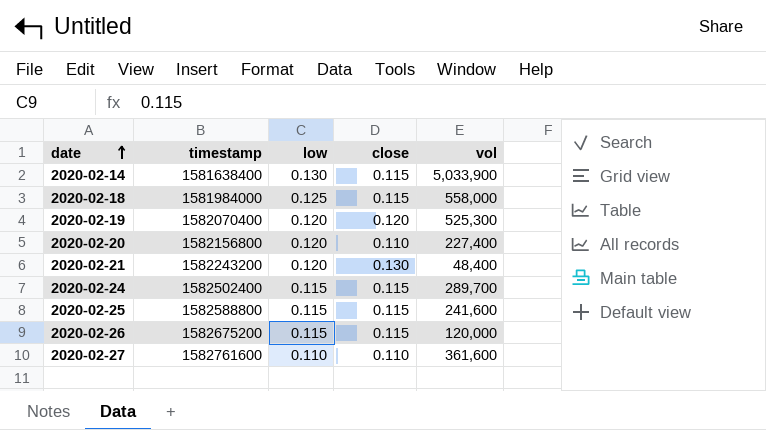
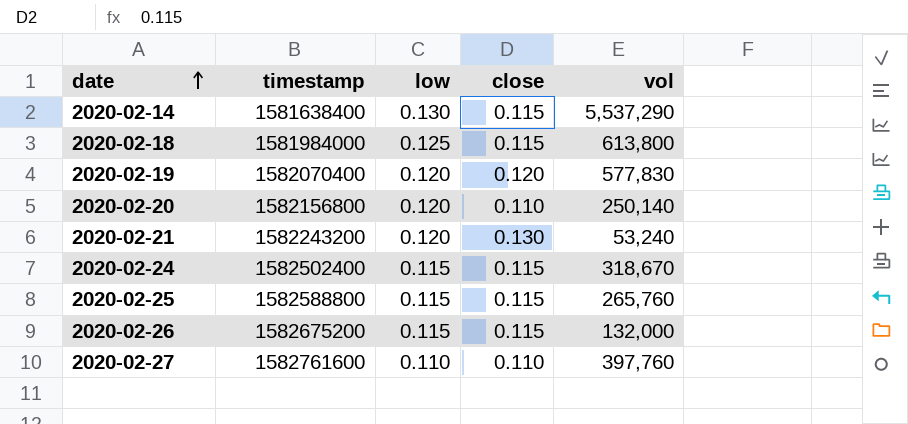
2020-02-14 | vol: 5,033,900 -> 5,537,290
2020-02-18 | vol: 558,000 -> 613,800
2020-02-19 | vol: 525,300 -> 577,830
2020-02-20 | vol: 227,400 -> 250,140
2020-02-21 | vol: 48,400 -> 53,240
2020-02-24 | vol: 289,700 -> 318,670
2020-02-25 | vol: 241,600 -> 265,760
2020-02-26 | vol: 120,000 -> 132,000
2020-02-27 | vol: 361,600 -> 397,760

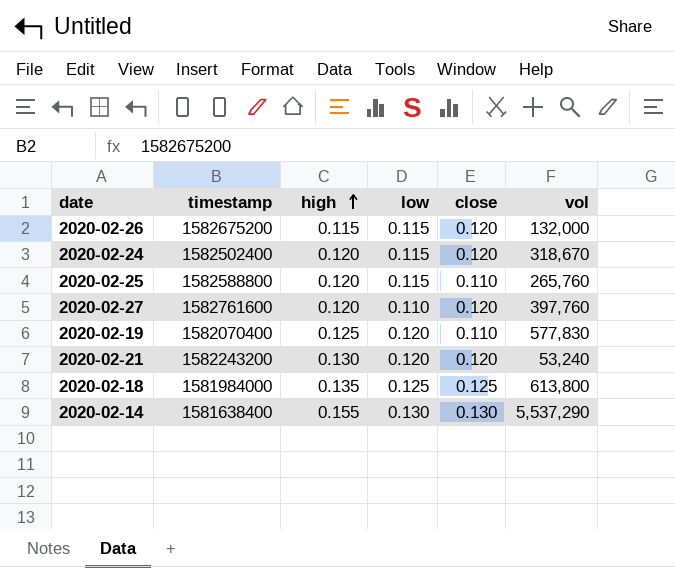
row order: date ascending -> high ascending
column high | position: none -> 3
row 2020-02-20: 1582156800 | 0.120 | 0.110 | 250,140 -> none
2020-02-26 | close: 0.115 -> 0.120
2020-02-24 | close: 0.115 -> 0.120
2020-02-25 | close: 0.115 -> 0.110
2020-02-27 | close: 0.110 -> 0.120
2020-02-19 | close: 0.120 -> 0.110
2020-02-21 | close: 0.130 -> 0.120
2020-02-18 | close: 0.115 -> 0.125
2020-02-14 | close: 0.115 -> 0.130

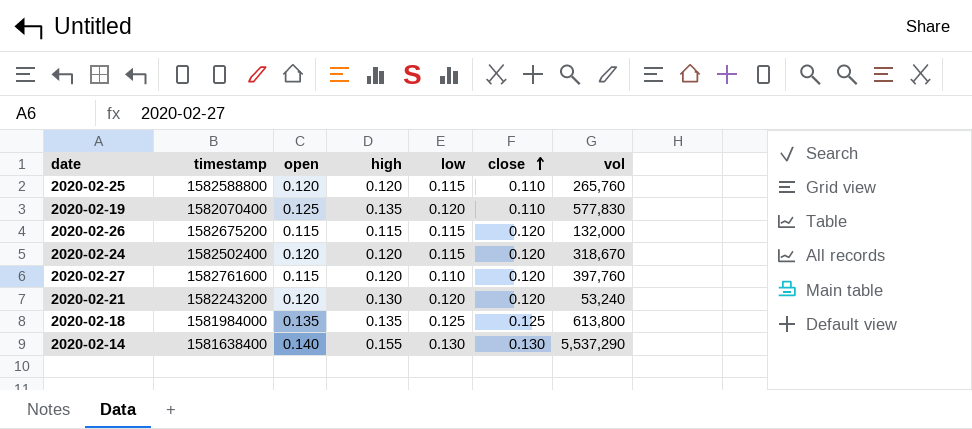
row order: high ascending -> close ascending
column open | position: none -> 3
2020-02-19 | high: 0.125 -> 0.135

